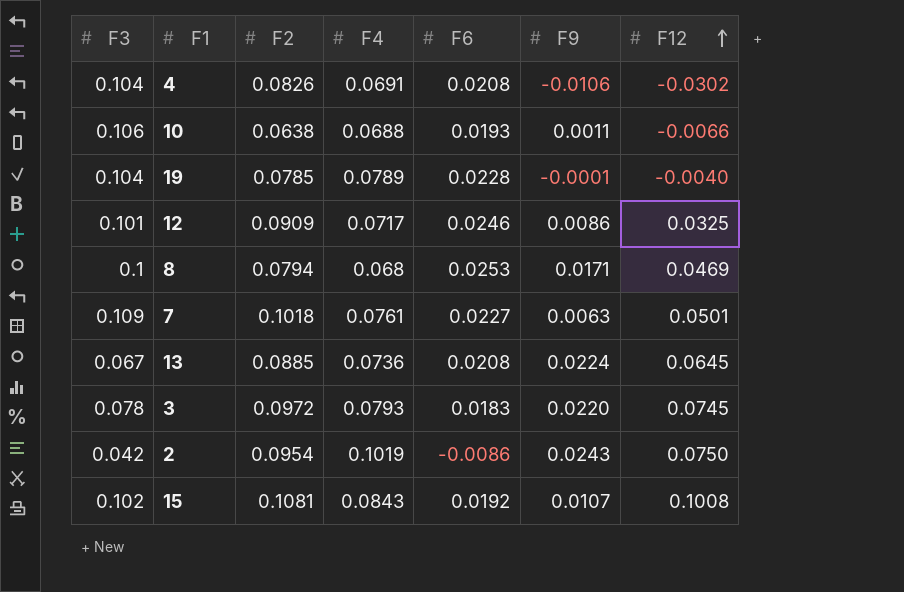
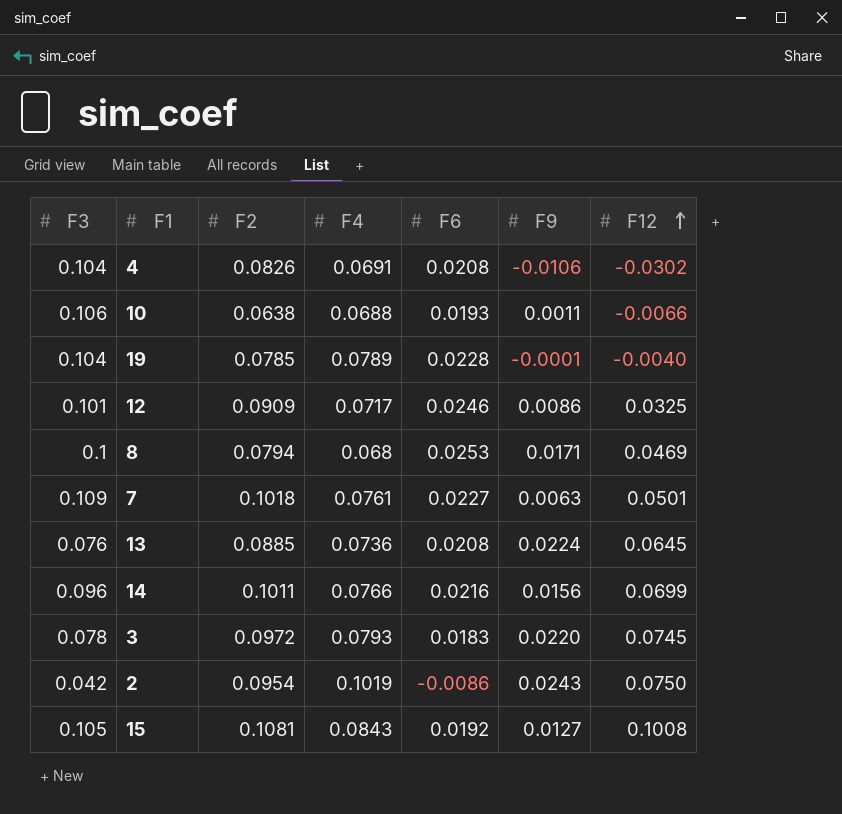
13 | F3: 0.067 -> 0.076
row 14: none -> 0.096 | 0.1011 | 0.0766 | 0.0216 | 0.0156 | 0.0699
15 | F3: 0.102 -> 0.105
15 | F9: 0.0107 -> 0.0127

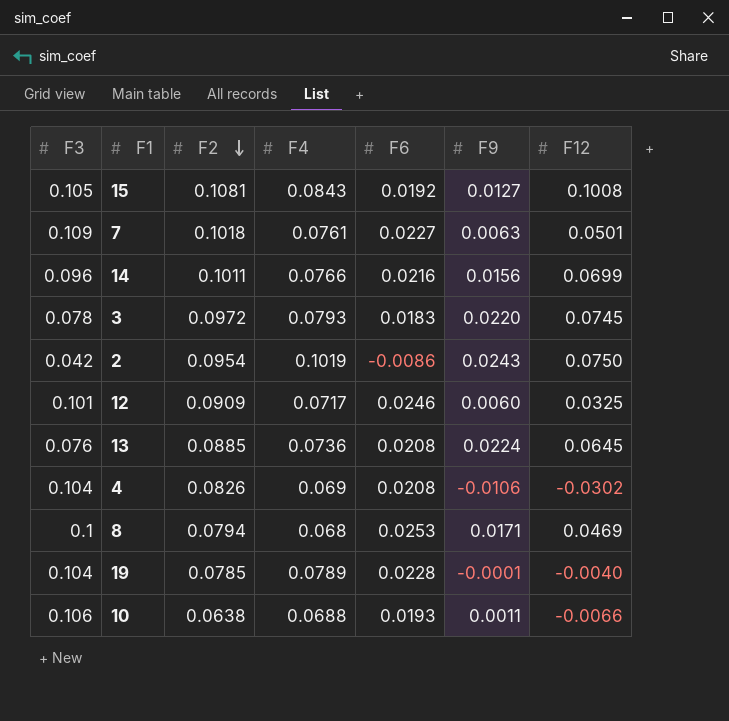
row order: F12 ascending -> F2 descending
12 | F9: 0.0086 -> 0.0060
4 | F4: 0.0691 -> 0.069

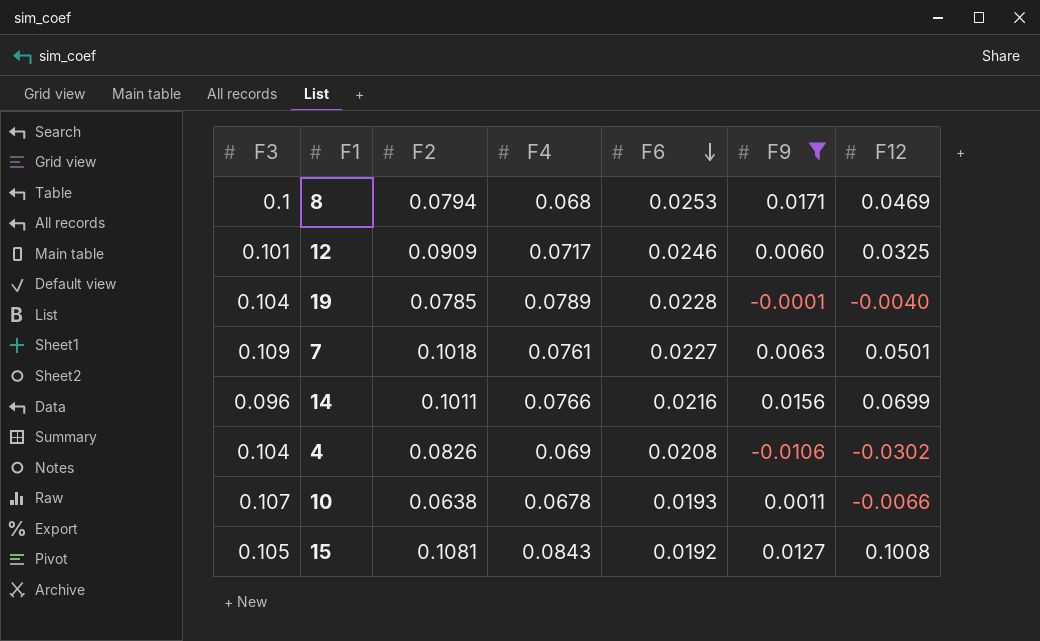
filter: none -> F9 <= 0.0171
row order: F2 descending -> F6 descending
10 | F3: 0.106 -> 0.107
10 | F4: 0.0688 -> 0.0678

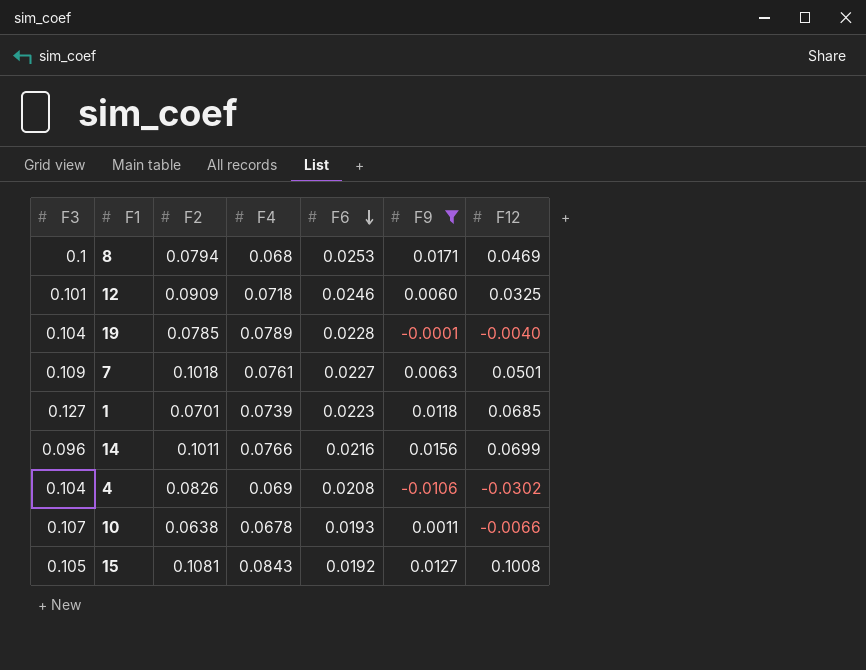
12 | F4: 0.0717 -> 0.0718
row 1: none -> 0.127 | 0.0701 | 0.0739 | 0.0223 | 0.0118 | 0.0685

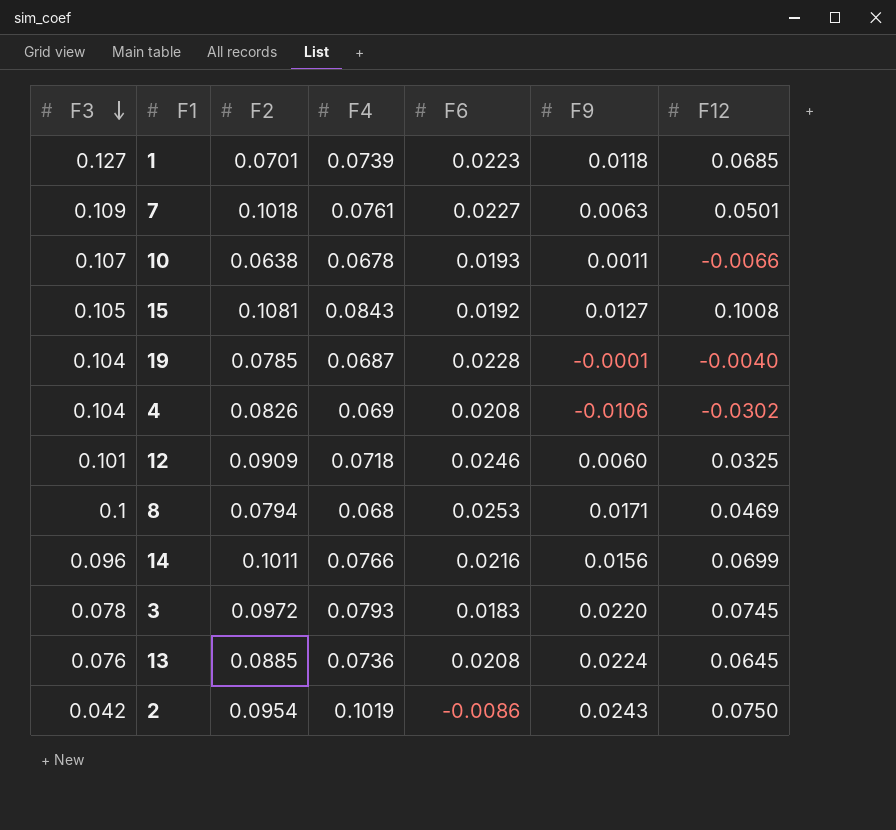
filter: F9 <= 0.0171 -> none
row order: F6 descending -> F3 descending
19 | F4: 0.0789 -> 0.0687

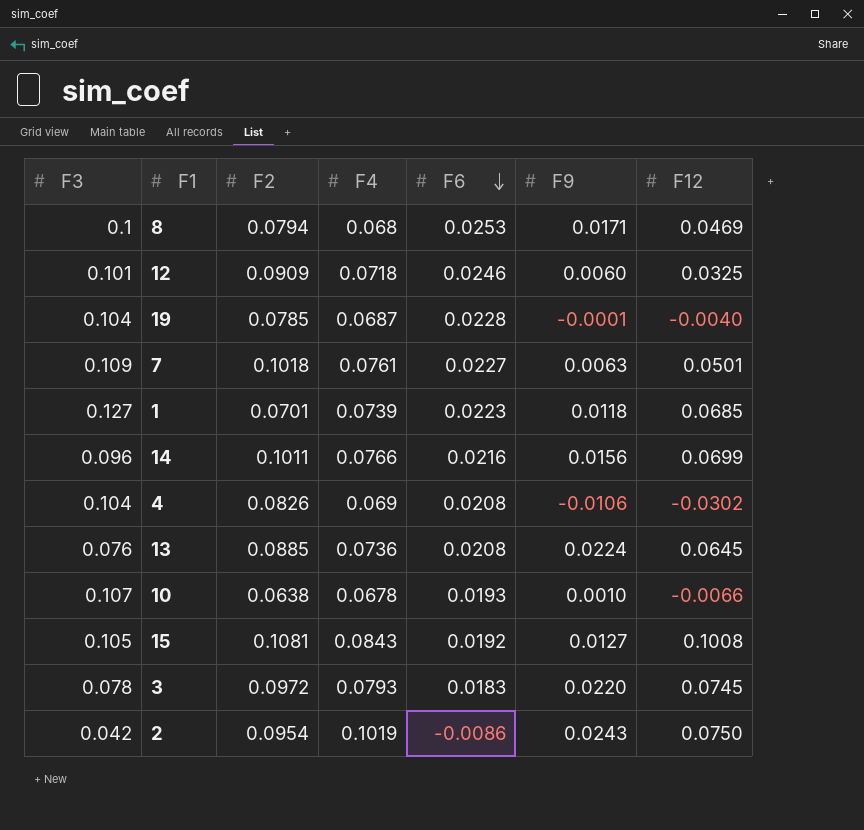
row order: F3 descending -> F6 descending
10 | F9: 0.0011 -> 0.0010

